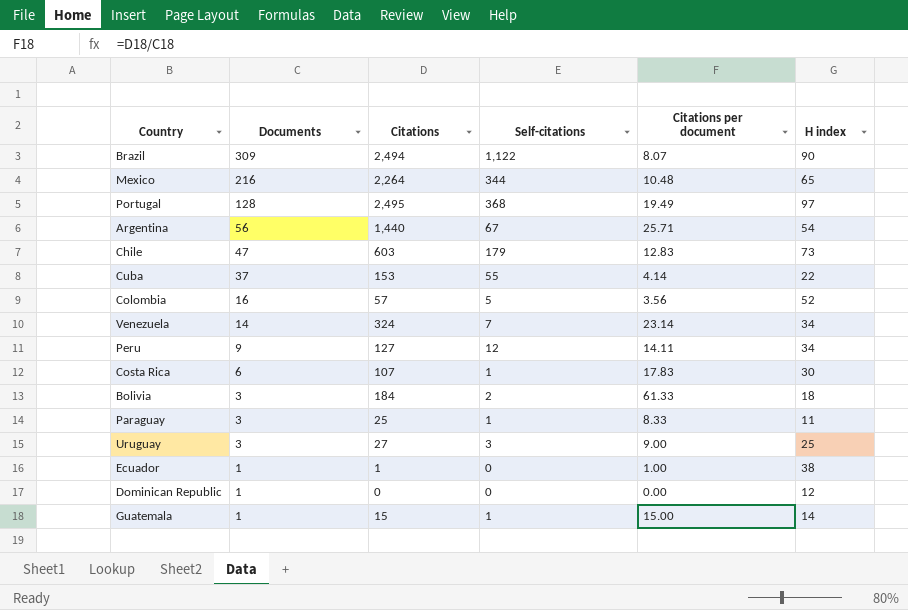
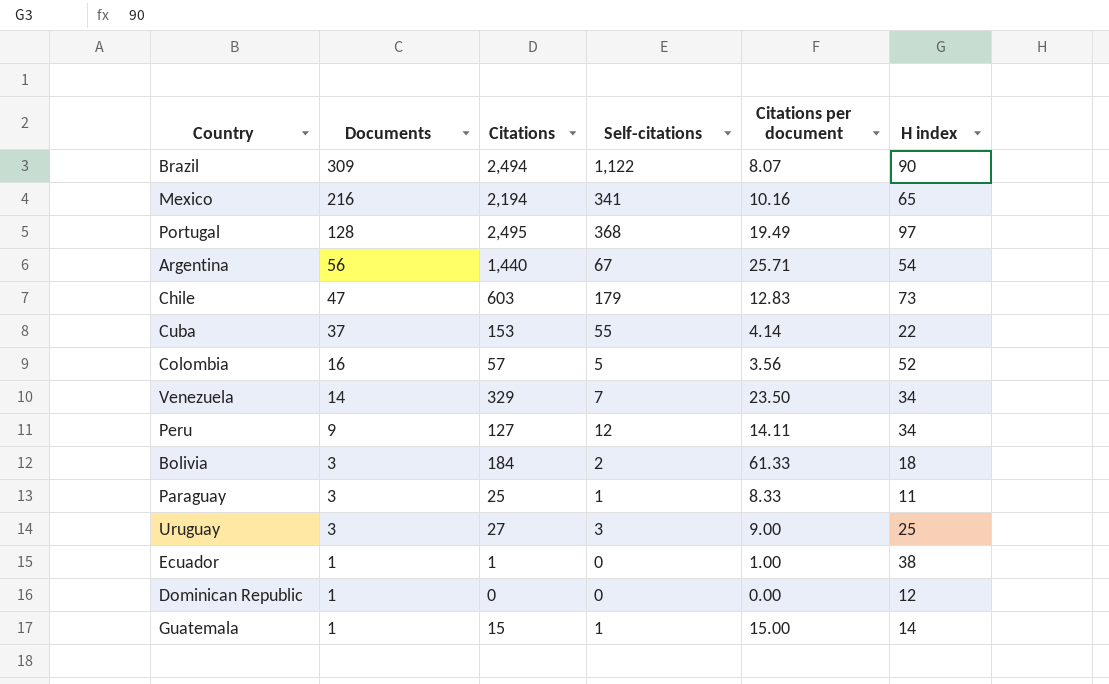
row Costa Rica: 6 | 107 | 1 | 17.83 | 30 -> none
Mexico | Citations: 2,264 -> 2,194
Mexico | Self-citations: 344 -> 341
Mexico | Citations per document: 10.48 -> 10.16
Venezuela | Citations: 324 -> 329
Venezuela | Citations per document: 23.14 -> 23.50

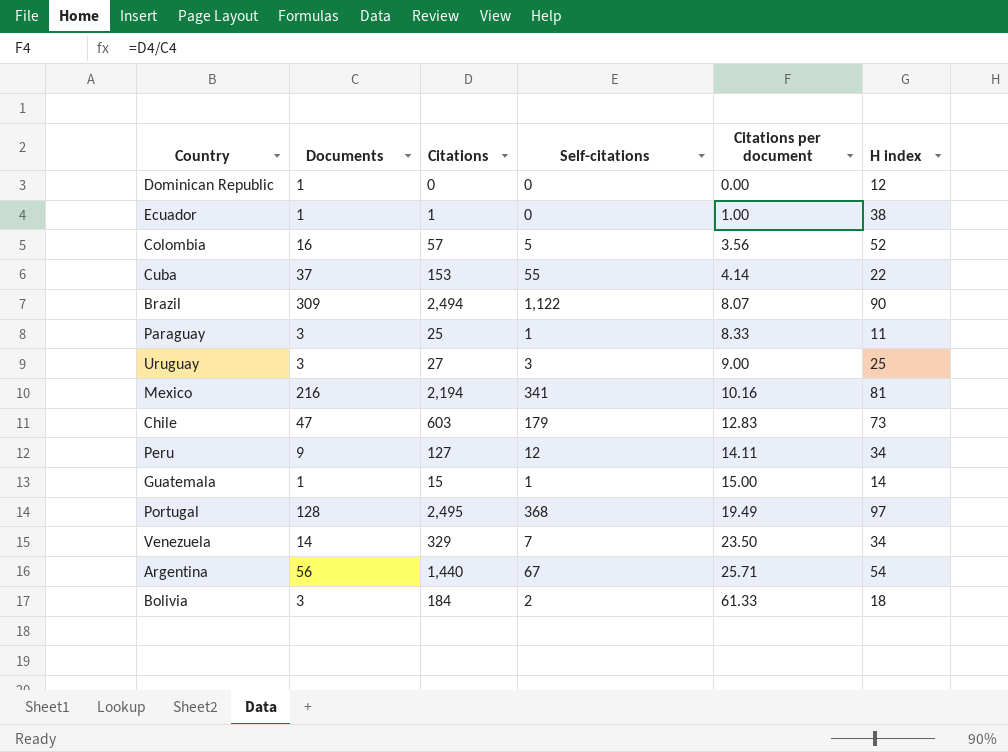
row order: Documents descending -> Citations per document ascending
Mexico | H index: 65 -> 81

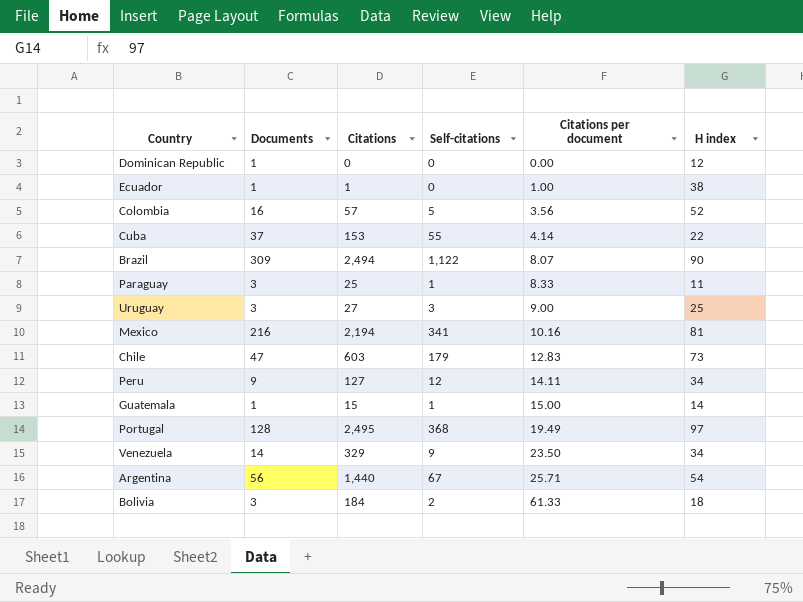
Venezuela | Self-citations: 7 -> 9

